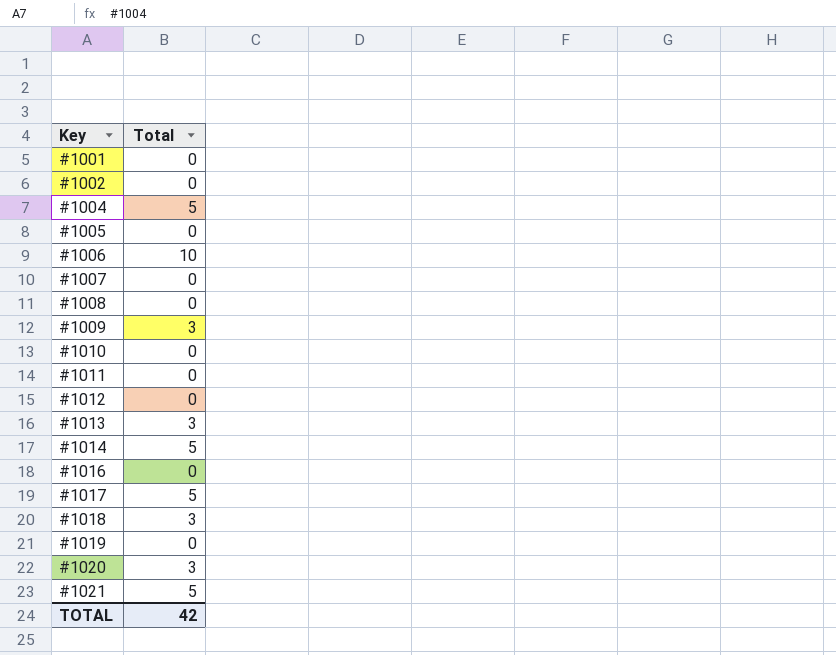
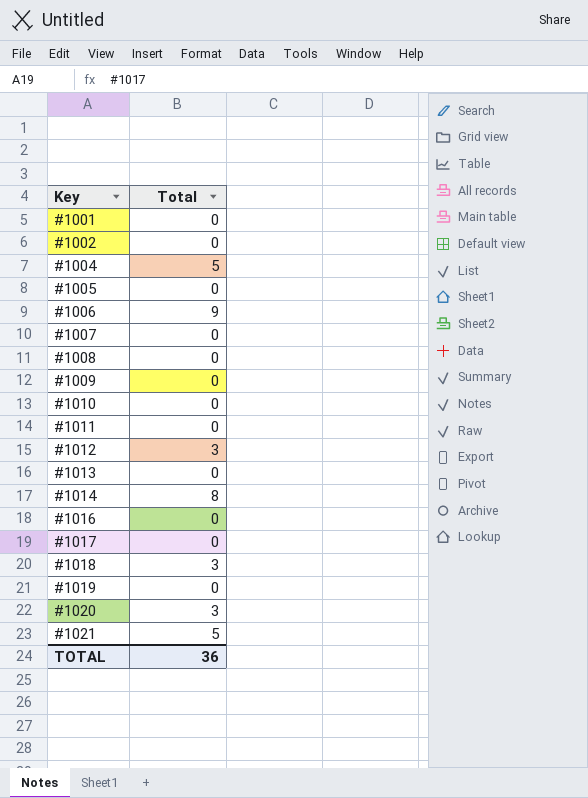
#1006 | Total: 10 -> 9
#1009 | Total: 3 -> 0
#1012 | Total: 0 -> 3
#1013 | Total: 3 -> 0
#1014 | Total: 5 -> 8
#1017 | Total: 5 -> 0
TOTAL | Total: 42 -> 36

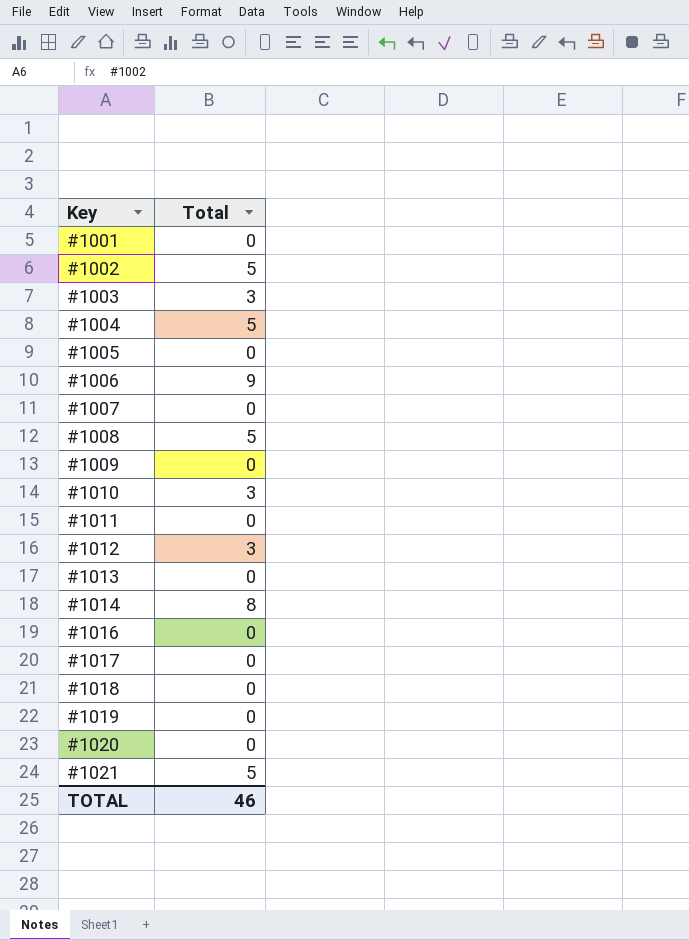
#1002 | Total: 0 -> 5
row #1003: none -> 3
#1008 | Total: 0 -> 5
#1010 | Total: 0 -> 3
#1018 | Total: 3 -> 0
#1020 | Total: 3 -> 0
TOTAL | Total: 36 -> 46

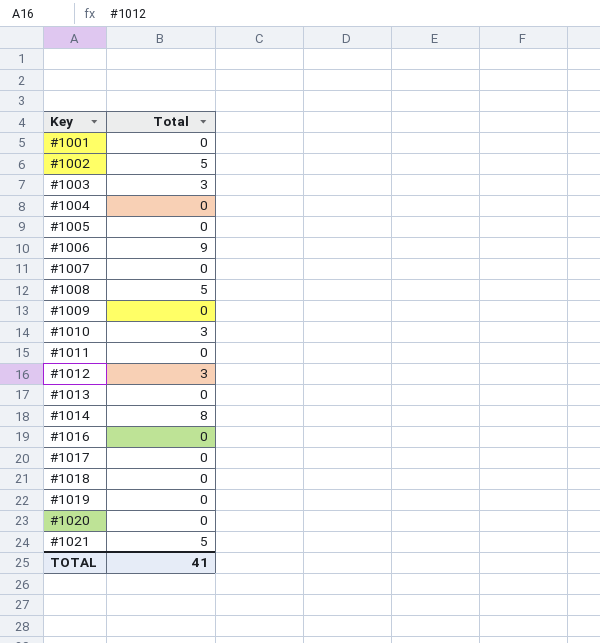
#1004 | Total: 5 -> 0
TOTAL | Total: 46 -> 41

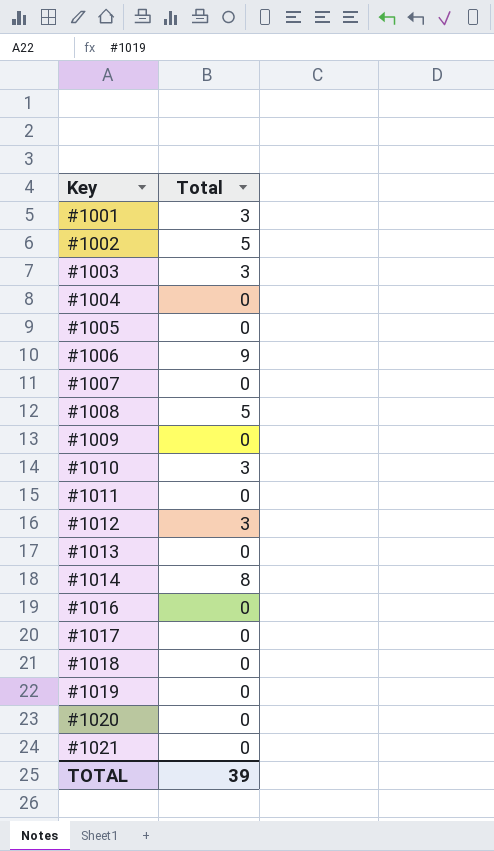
#1001 | Total: 0 -> 3
#1021 | Total: 5 -> 0
TOTAL | Total: 41 -> 39

